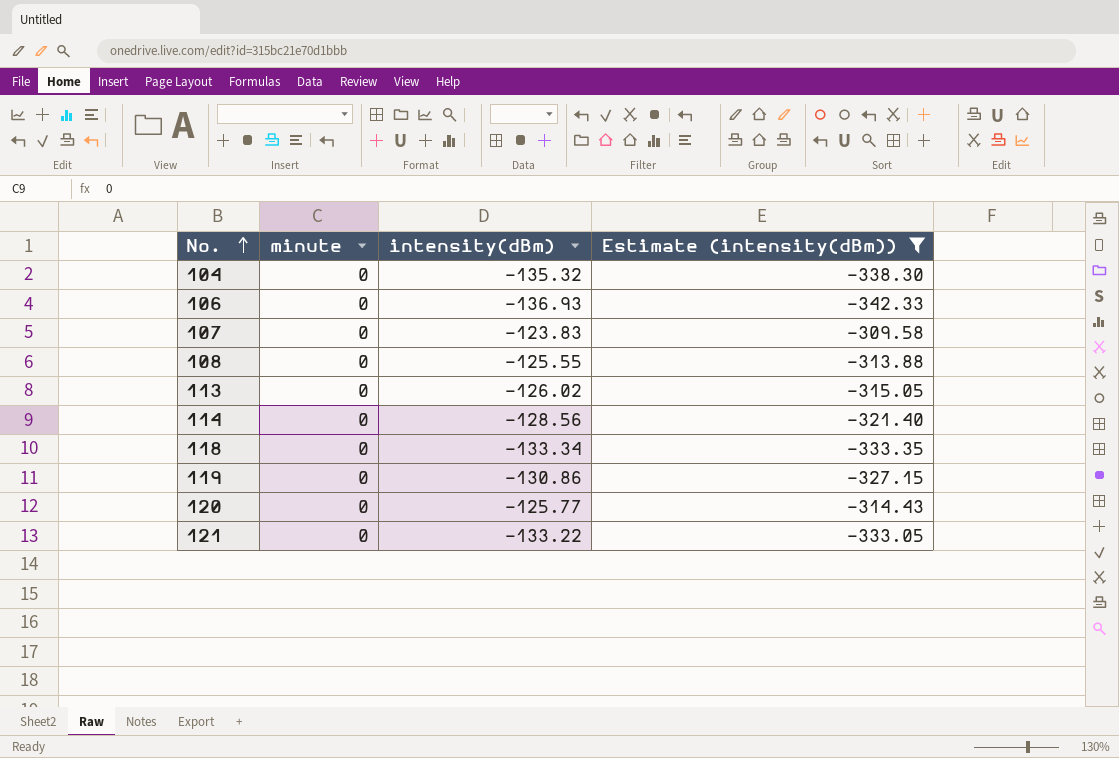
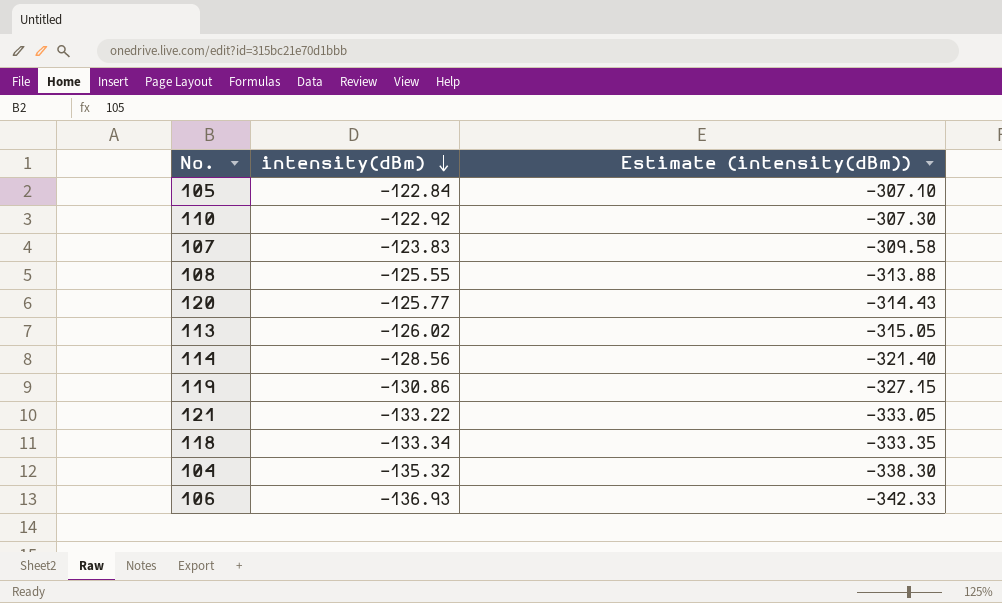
filter: Estimate (intensity(dBm)) <= -309.58 -> none
row order: No. ascending -> intensity(dBm) descending
column minute | position: 2 -> none

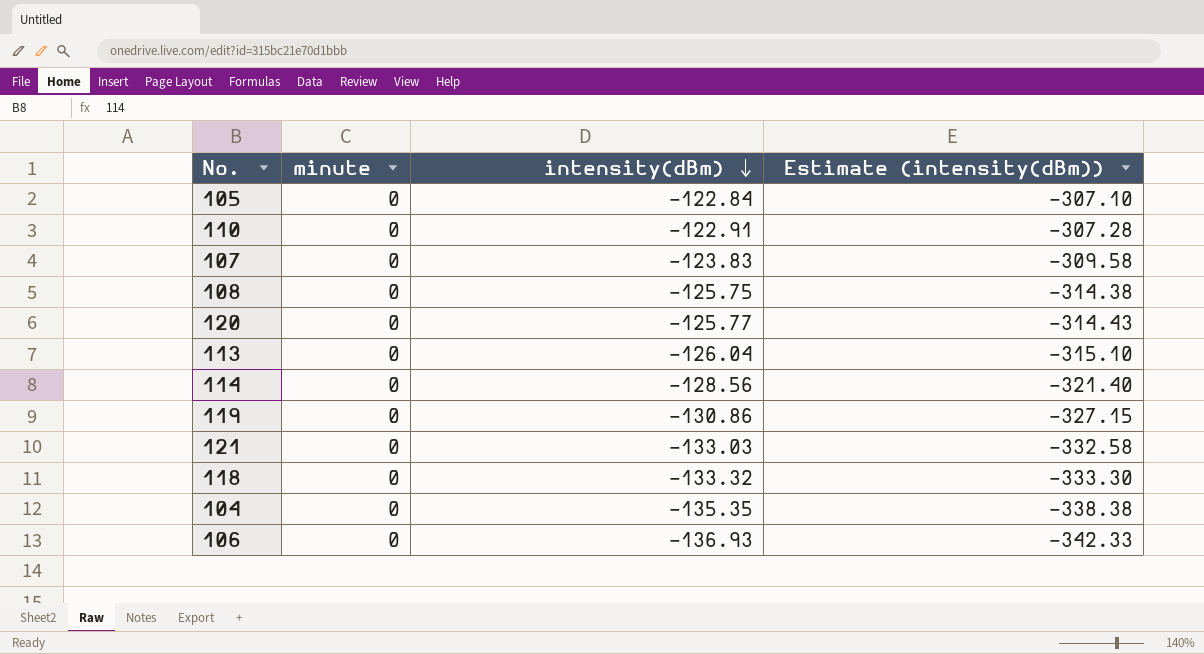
column minute | position: none -> 2
110 | intensity(dBm): -122.92 -> -122.91
110 | Estimate (intensity(dBm)): -307.30 -> -307.28
108 | intensity(dBm): -125.55 -> -125.75
108 | Estimate (intensity(dBm)): -313.88 -> -314.38
113 | intensity(dBm): -126.02 -> -126.04
113 | Estimate (intensity(dBm)): -315.05 -> -315.10
121 | intensity(dBm): -133.22 -> -133.03
121 | Estimate (intensity(dBm)): -333.05 -> -332.58
118 | intensity(dBm): -133.34 -> -133.32
118 | Estimate (intensity(dBm)): -333.35 -> -333.30
104 | intensity(dBm): -135.32 -> -135.35
104 | Estimate (intensity(dBm)): -338.30 -> -338.38

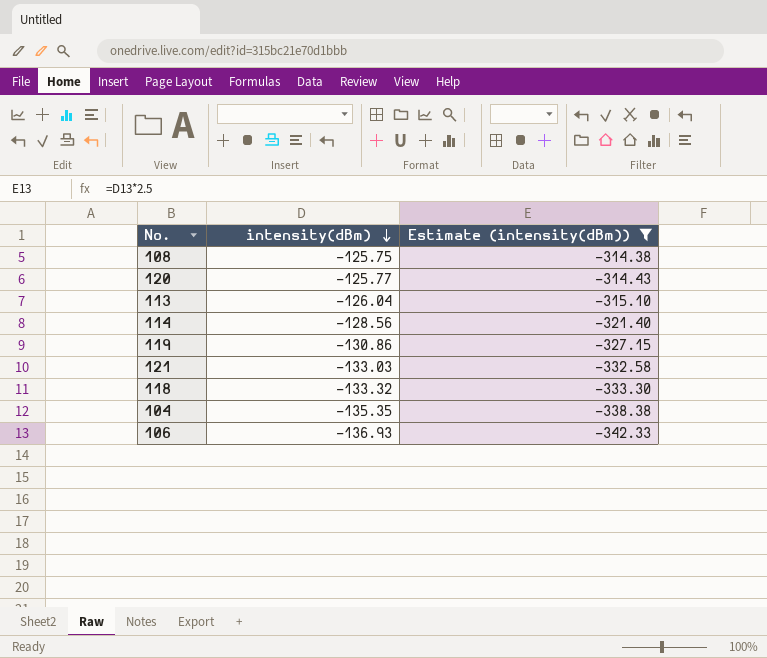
filter: none -> Estimate (intensity(dBm)) <= -314.38
column minute | position: 2 -> none

